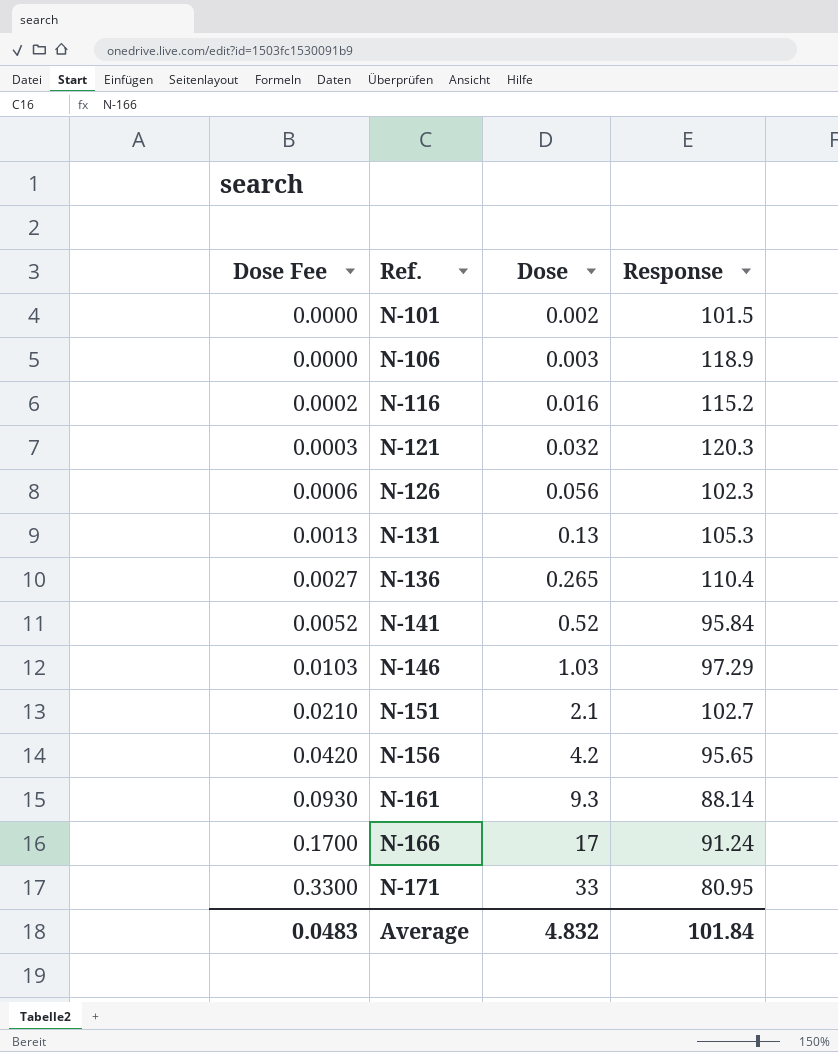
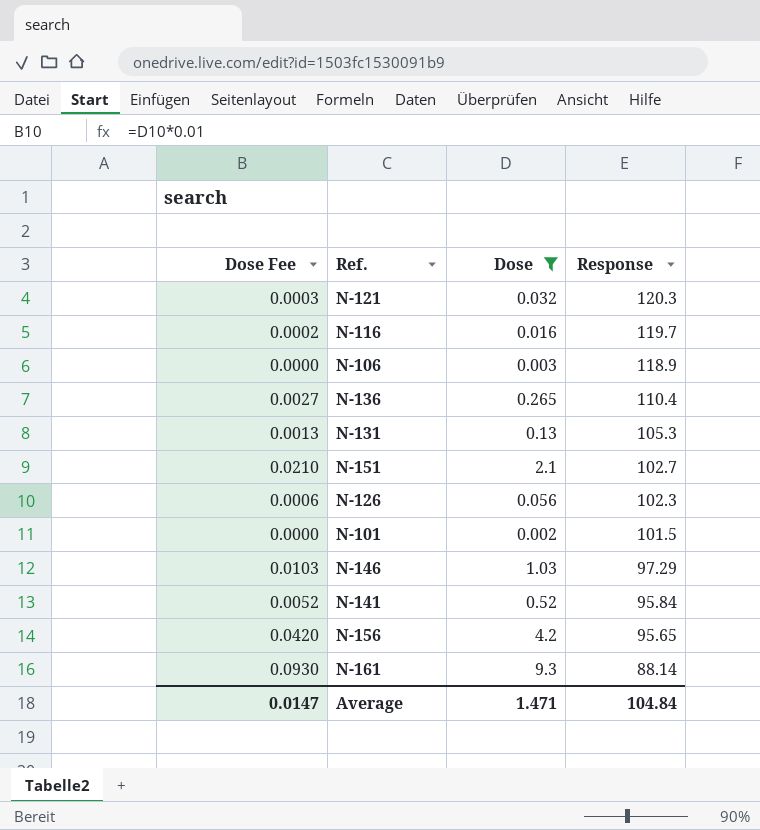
filter: none -> Dose <= 9.3
row order: Dose Fee ascending -> Response descending
N-116 | Response: 115.2 -> 119.7
Average | Dose Fee: 0.0483 -> 0.0147
Average | Dose: 4.832 -> 1.471
Average | Response: 101.84 -> 104.84

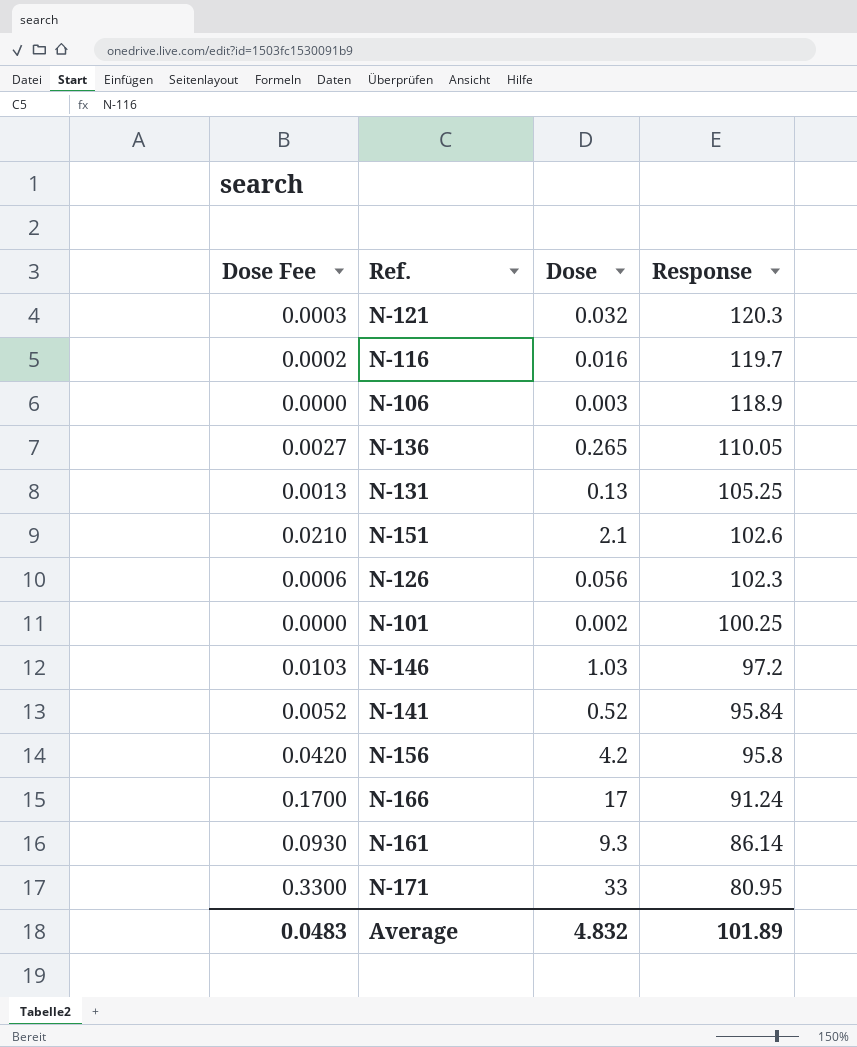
filter: Dose <= 9.3 -> none
N-136 | Response: 110.4 -> 110.05
N-131 | Response: 105.3 -> 105.25
N-151 | Response: 102.7 -> 102.6
N-101 | Response: 101.5 -> 100.25
N-146 | Response: 97.29 -> 97.2
N-156 | Response: 95.65 -> 95.8
N-161 | Response: 88.14 -> 86.14
Average | Dose Fee: 0.0147 -> 0.0483
Average | Dose: 1.471 -> 4.832
Average | Response: 104.84 -> 101.89

